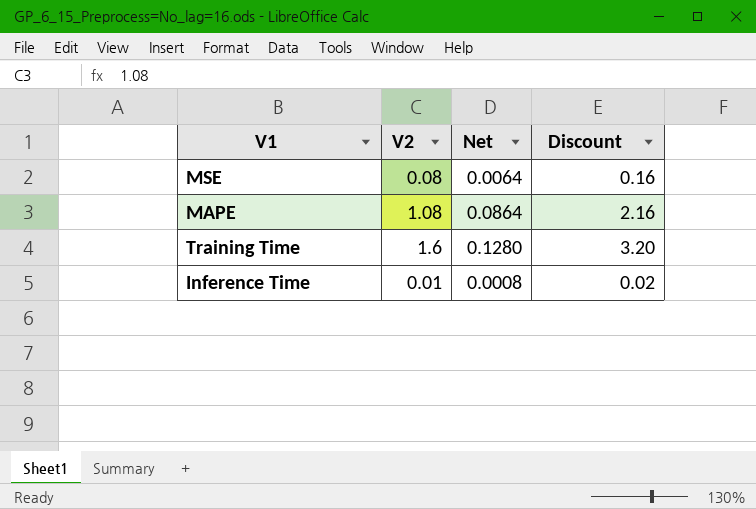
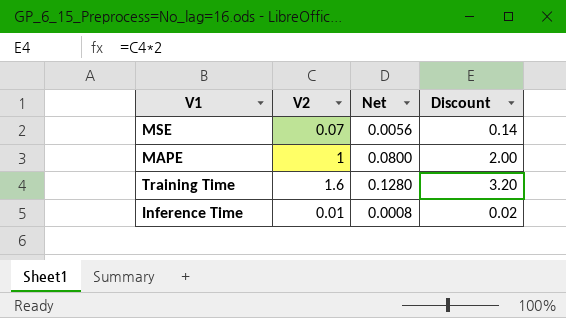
MSE | V2: 0.08 -> 0.07
MSE | Net: 0.0064 -> 0.0056
MSE | Discount: 0.16 -> 0.14
MAPE | V2: 1.08 -> 1
MAPE | Net: 0.0864 -> 0.0800
MAPE | Discount: 2.16 -> 2.00

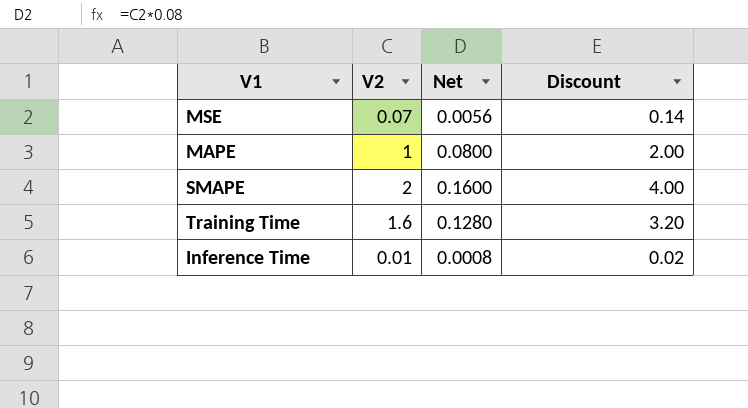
row SMAPE: none -> 2 | 0.1600 | 4.00

